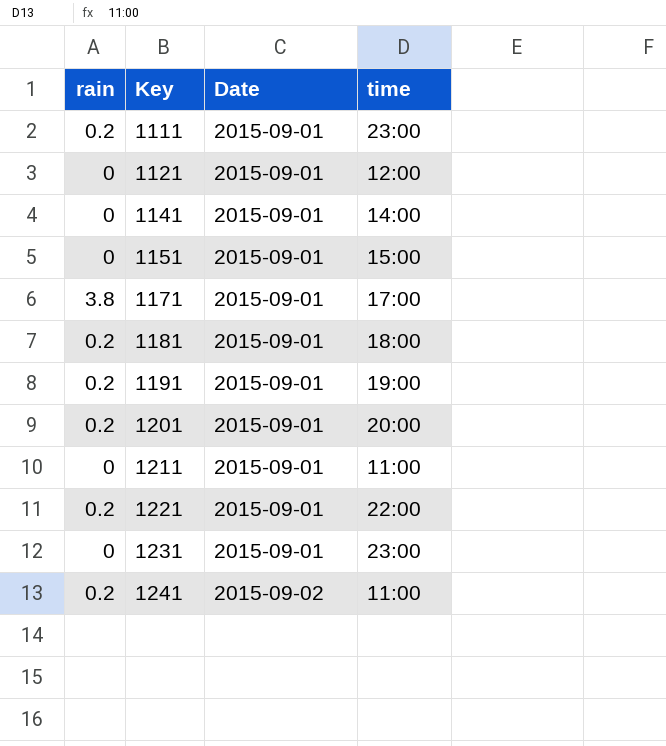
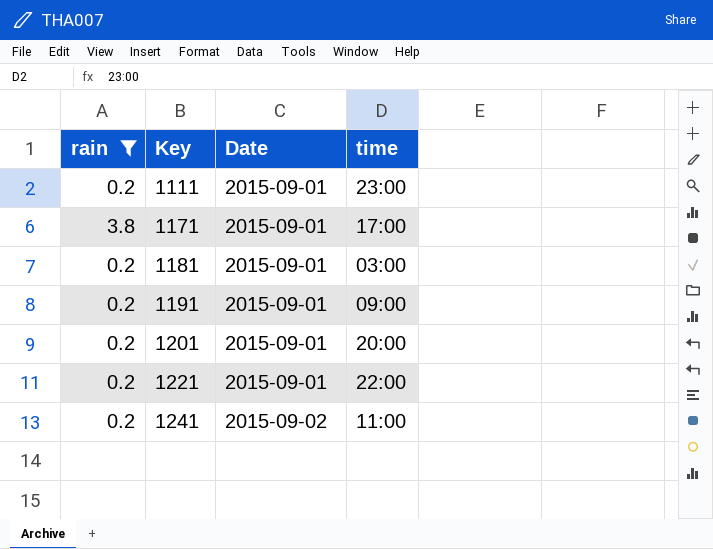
filter: none -> rain != 0
1181 | time: 18:00 -> 03:00
1191 | time: 19:00 -> 09:00

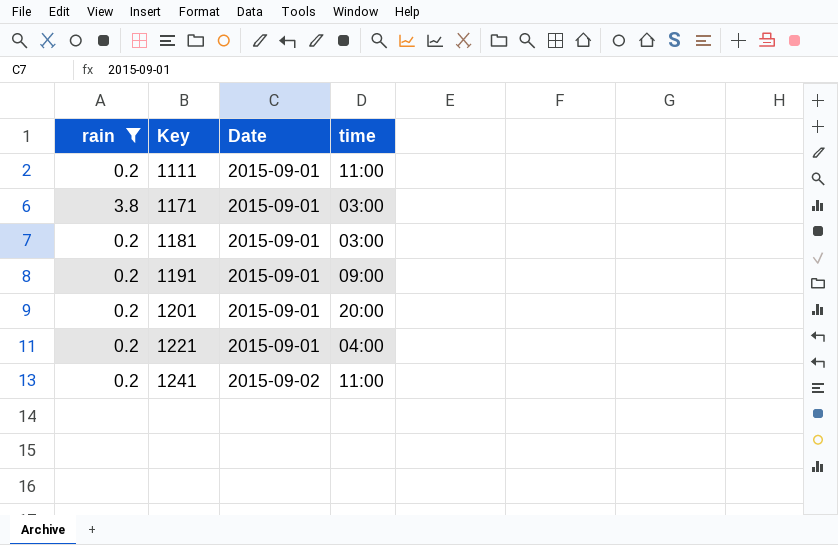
1111 | time: 23:00 -> 11:00
1171 | time: 17:00 -> 03:00
1221 | time: 22:00 -> 04:00

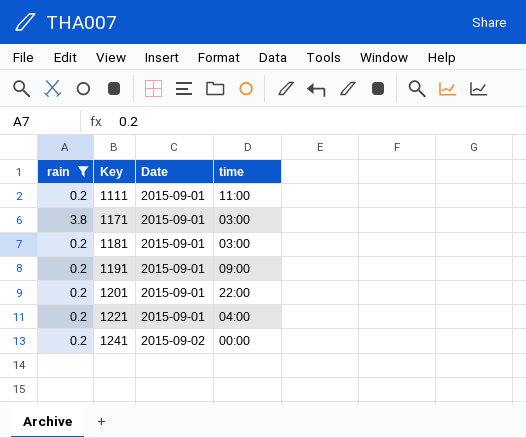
1201 | time: 20:00 -> 22:00
1241 | time: 11:00 -> 00:00

